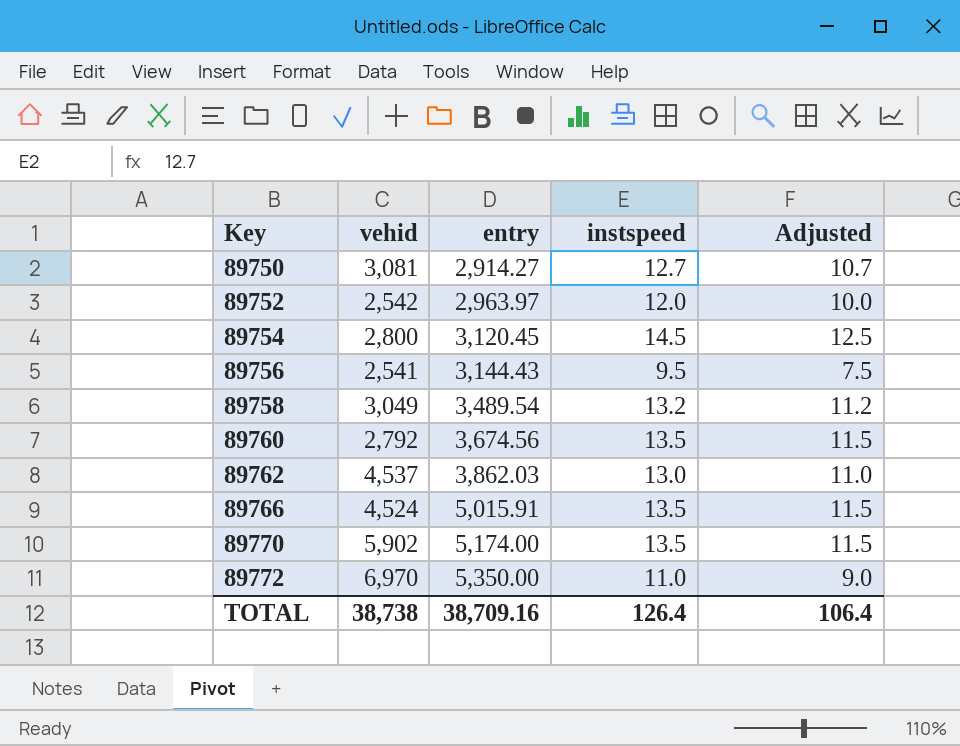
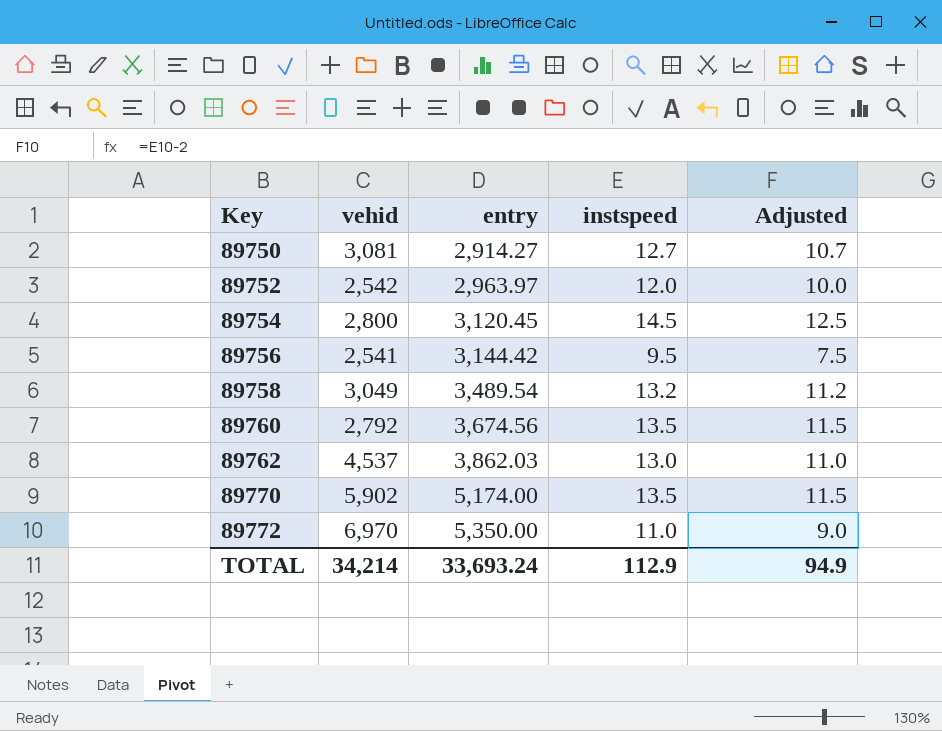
row 89766: 4,524 | 5,015.91 | 13.5 | 11.5 -> none
89756 | entry: 3,144.43 -> 3,144.42
TOTAL | vehid: 38,738 -> 34,214
TOTAL | entry: 38,709.16 -> 33,693.24
TOTAL | instspeed: 126.4 -> 112.9
TOTAL | Adjusted: 106.4 -> 94.9

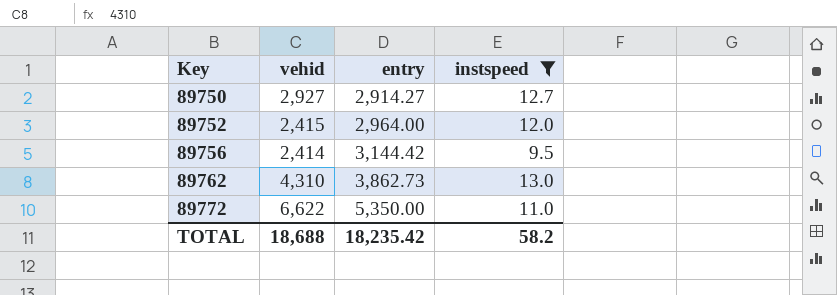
filter: none -> instspeed <= 13.0
column Adjusted | formula: [instspeed] - 2 -> none
89750 | vehid: 3,081 -> 2,927
89752 | vehid: 2,542 -> 2,415
89752 | entry: 2,963.97 -> 2,964.00
89756 | vehid: 2,541 -> 2,414
89762 | vehid: 4,537 -> 4,310
89762 | entry: 3,862.03 -> 3,862.73
89772 | vehid: 6,970 -> 6,622
TOTAL | vehid: 34,214 -> 18,688
TOTAL | entry: 33,693.24 -> 18,235.42
TOTAL | instspeed: 112.9 -> 58.2

